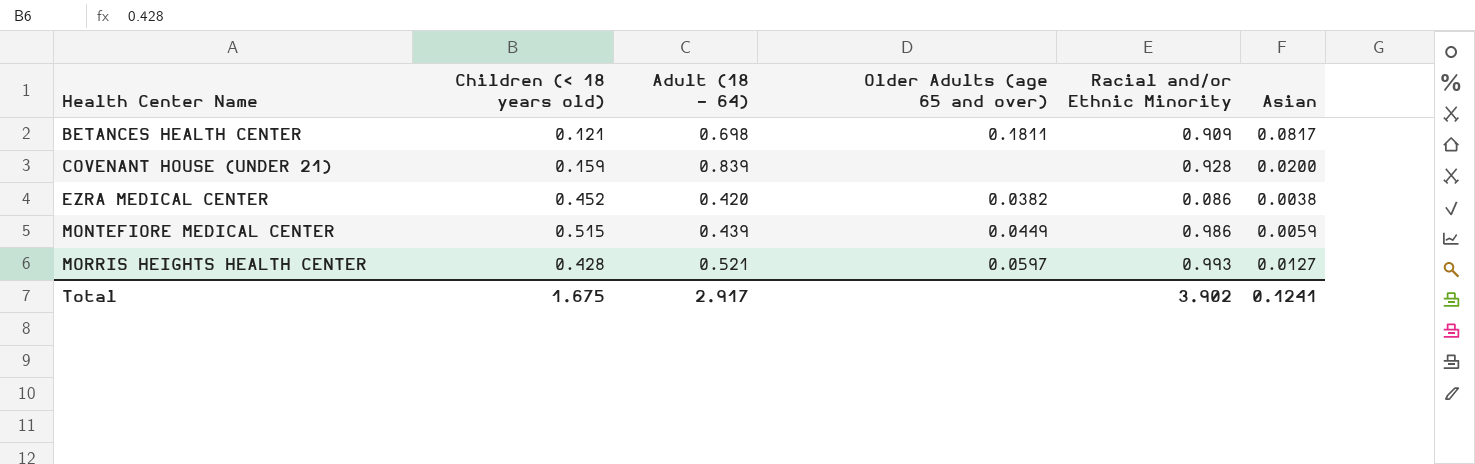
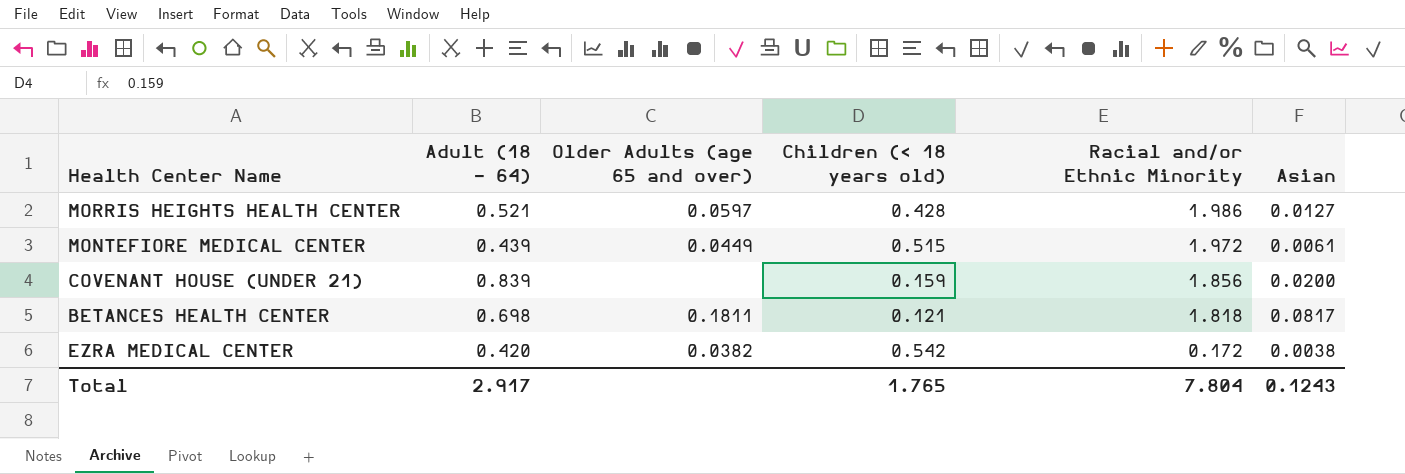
row order: Health Center Name ascending -> Racial and/or Ethnic Minority descending
column Children (< 18 years old) | position: 2 -> 4
MORRIS HEIGHTS HEALTH CENTER | Racial and/or Ethnic Minority: 0.993 -> 1.986
MONTEFIORE MEDICAL CENTER | Racial and/or Ethnic Minority: 0.986 -> 1.972
MONTEFIORE MEDICAL CENTER | Asian: 0.0059 -> 0.0061
COVENANT HOUSE (UNDER 21) | Racial and/or Ethnic Minority: 0.928 -> 1.856
BETANCES HEALTH CENTER | Racial and/or Ethnic Minority: 0.909 -> 1.818
EZRA MEDICAL CENTER | Children (< 18 years old): 0.452 -> 0.542
EZRA MEDICAL CENTER | Racial and/or Ethnic Minority: 0.086 -> 0.172
Total | Children (< 18 years old): 1.675 -> 1.765
Total | Racial and/or Ethnic Minority: 3.902 -> 7.804
Total | Asian: 0.1241 -> 0.1243

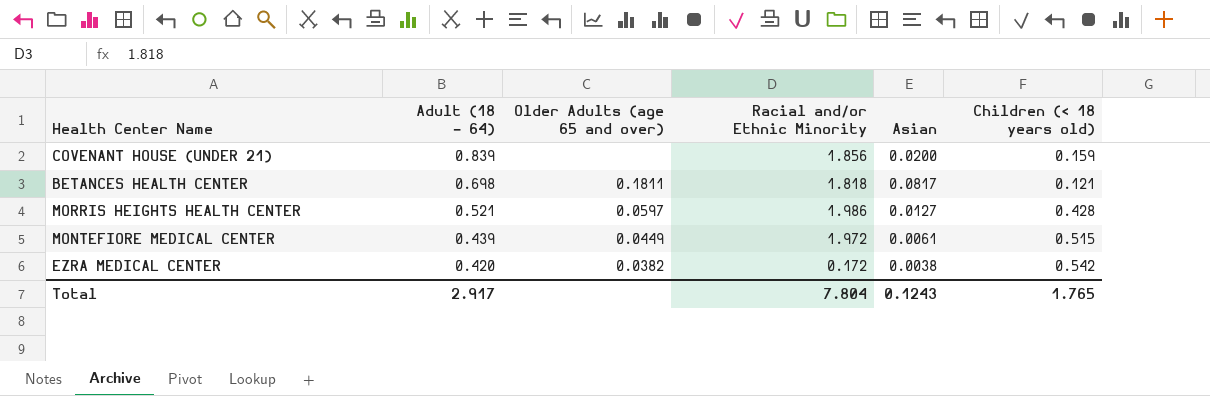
row order: Racial and/or Ethnic Minority descending -> Adult (18 - 64) descending
column Children (< 18 years old) | position: 4 -> 6

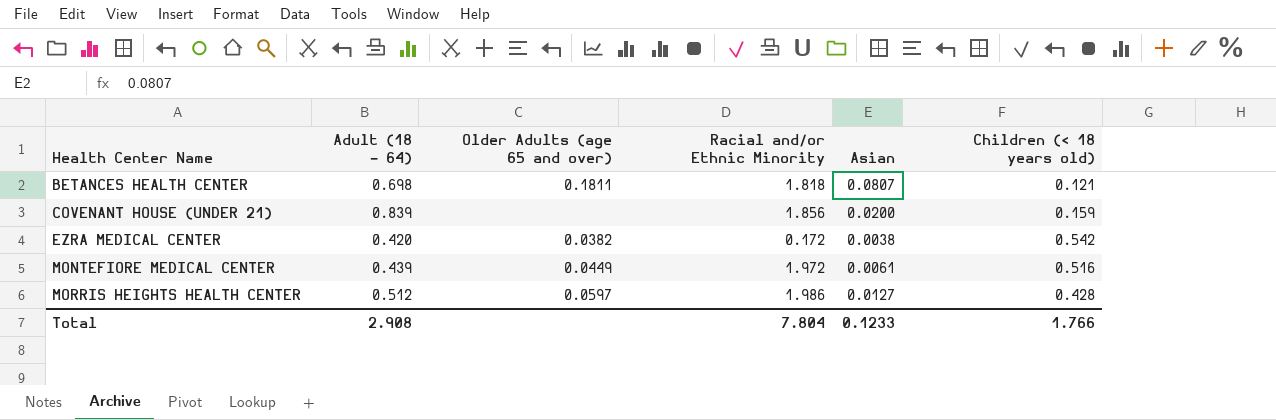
row order: Adult (18 - 64) descending -> Health Center Name ascending
BETANCES HEALTH CENTER | Asian: 0.0817 -> 0.0807
MONTEFIORE MEDICAL CENTER | Children (< 18 years old): 0.515 -> 0.516
MORRIS HEIGHTS HEALTH CENTER | Adult (18 - 64): 0.521 -> 0.512
Total | Adult (18 - 64): 2.917 -> 2.908
Total | Asian: 0.1243 -> 0.1233
Total | Children (< 18 years old): 1.765 -> 1.766

